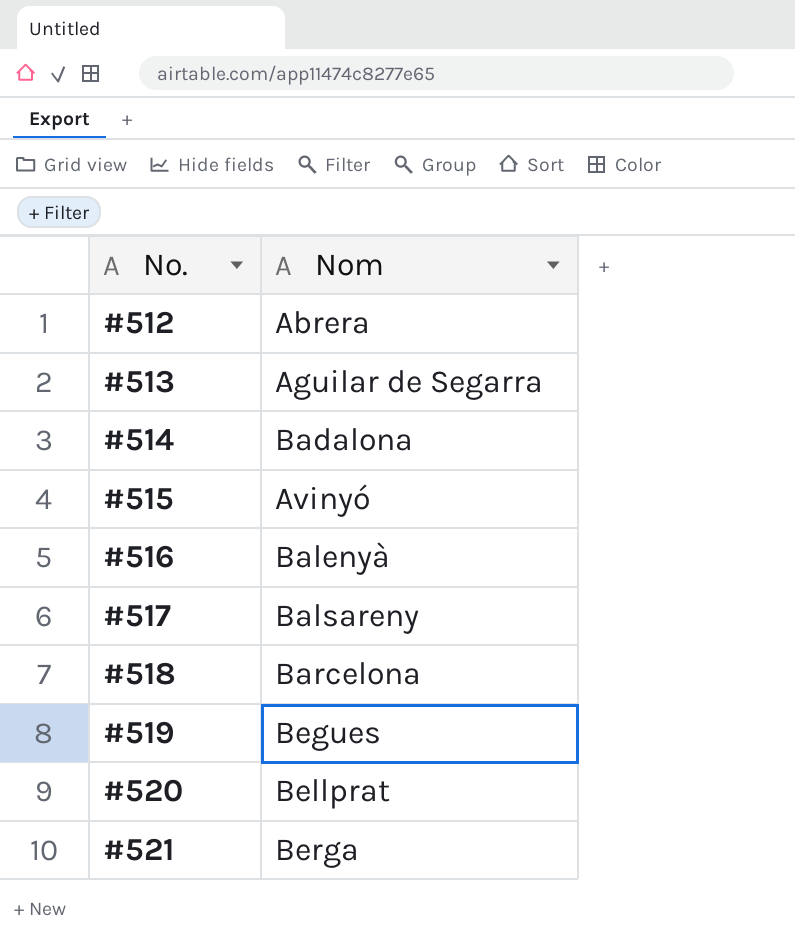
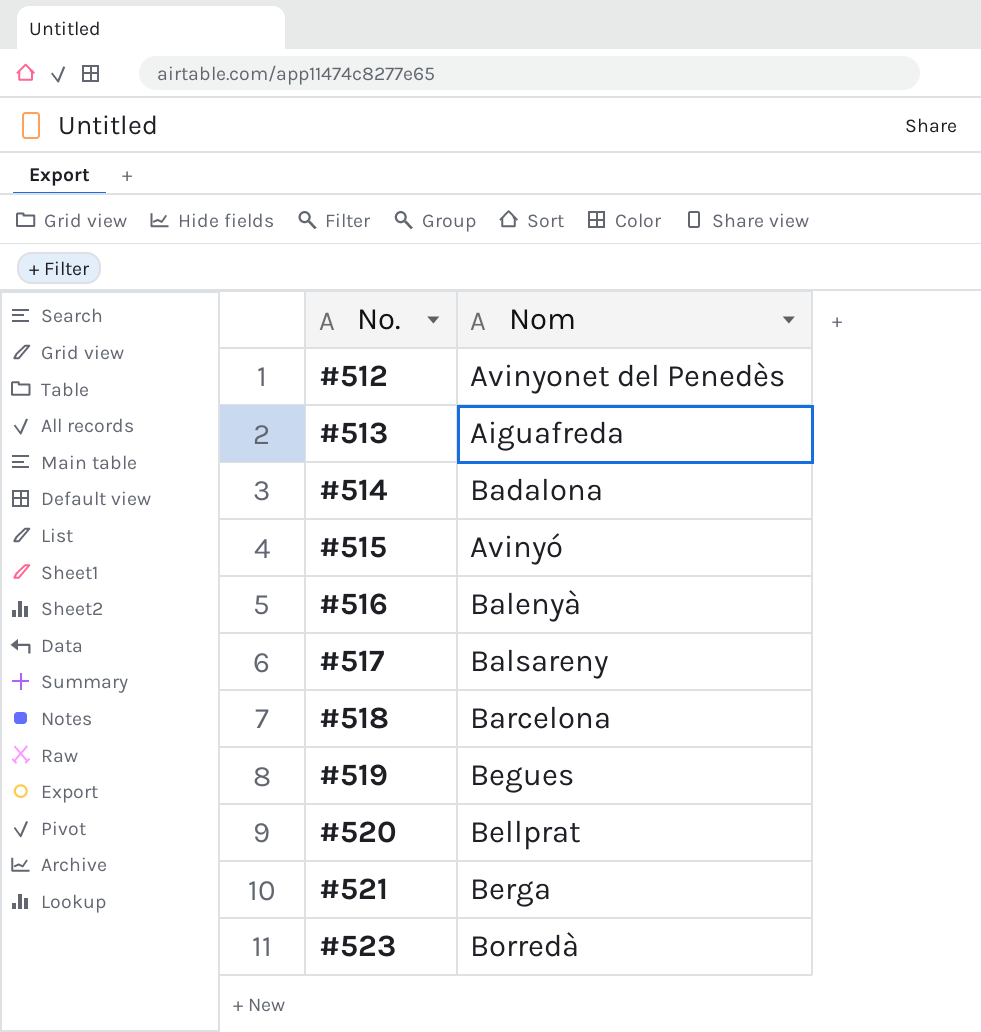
#512 | Nom: Abrera -> Avinyonet del Penedès
#513 | Nom: Aguilar de Segarra -> Aiguafreda
row #523: none -> Borredà

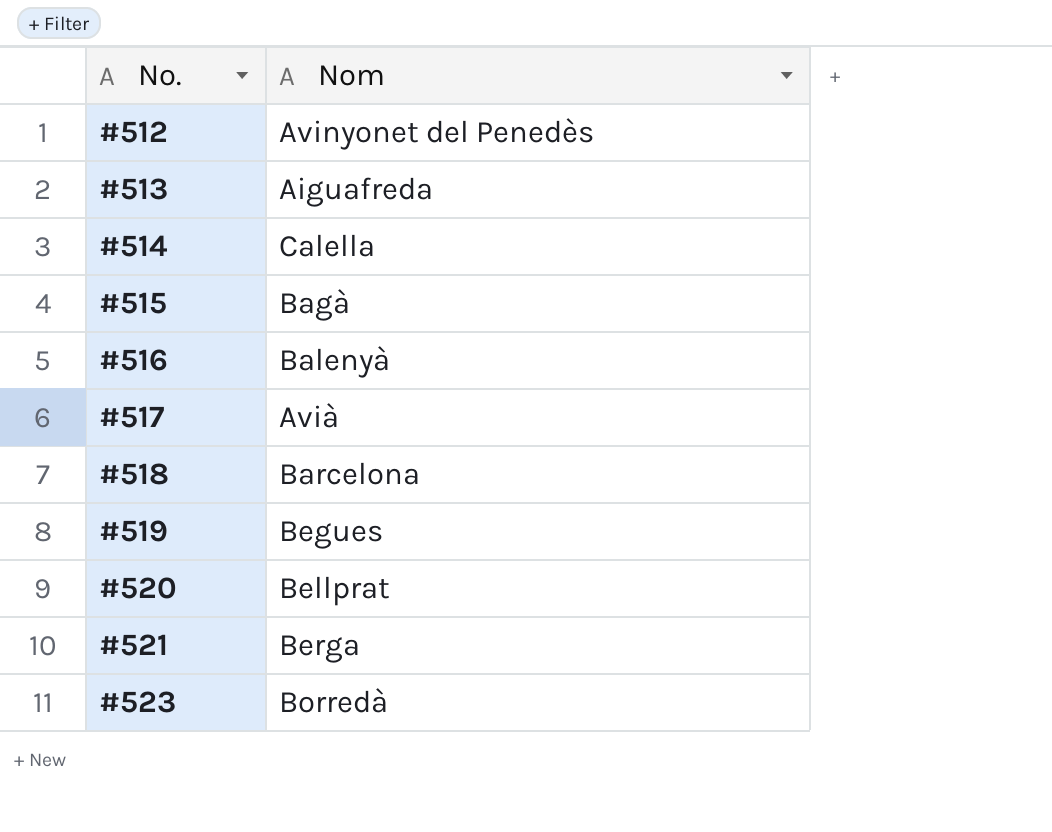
#514 | Nom: Badalona -> Calella
#515 | Nom: Avinyó -> Bagà
#517 | Nom: Balsareny -> Avià

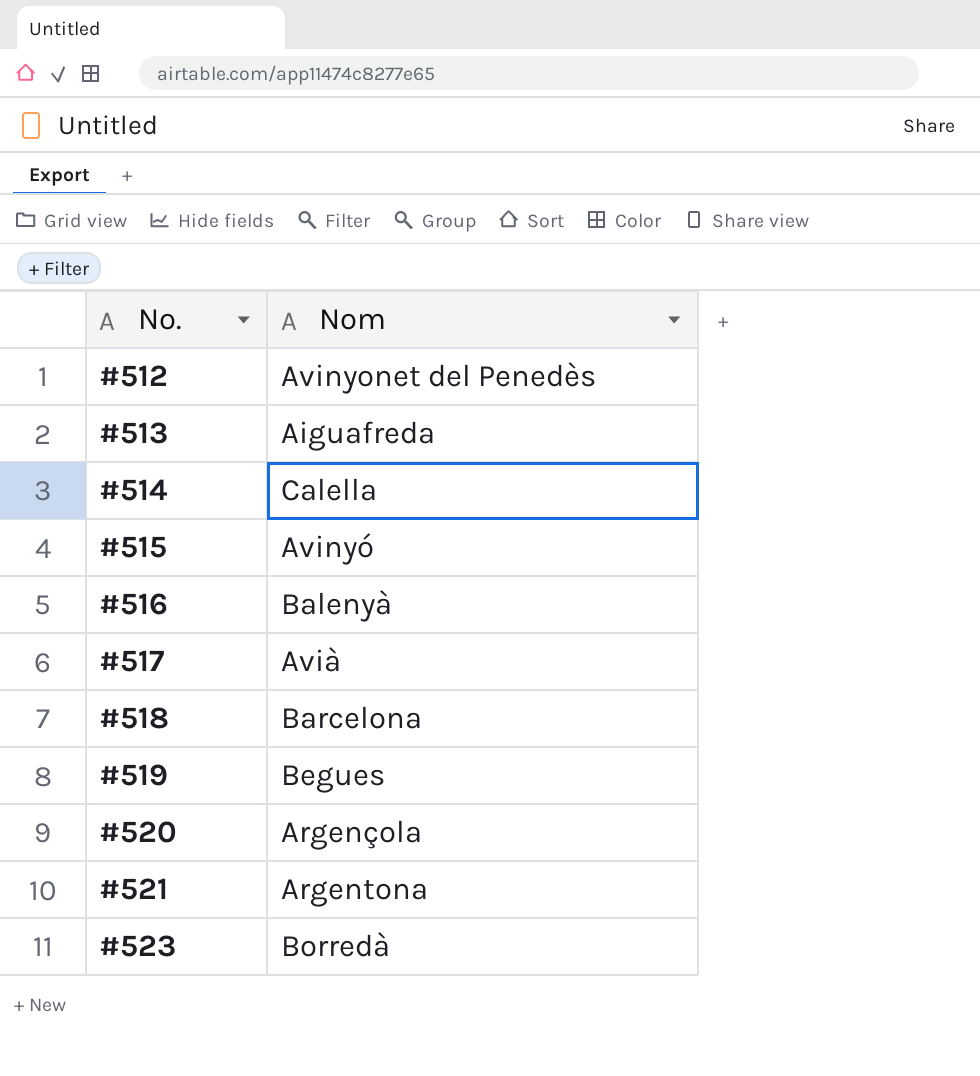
#515 | Nom: Bagà -> Avinyó
#520 | Nom: Bellprat -> Argençola
#521 | Nom: Berga -> Argentona

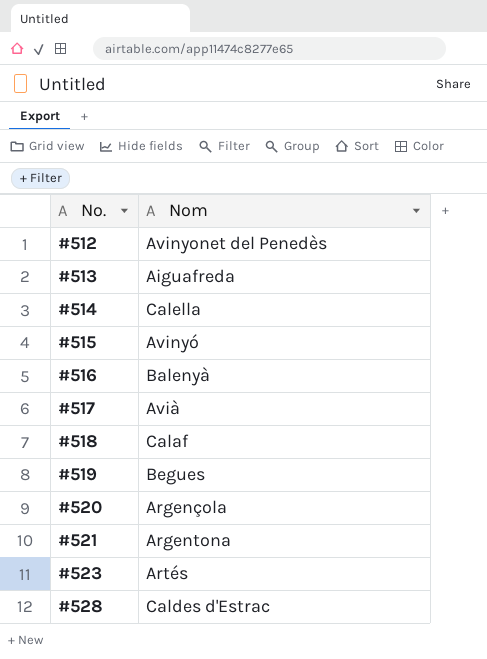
#518 | Nom: Barcelona -> Calaf
#523 | Nom: Borredà -> Artés
row #528: none -> Caldes d'Estrac

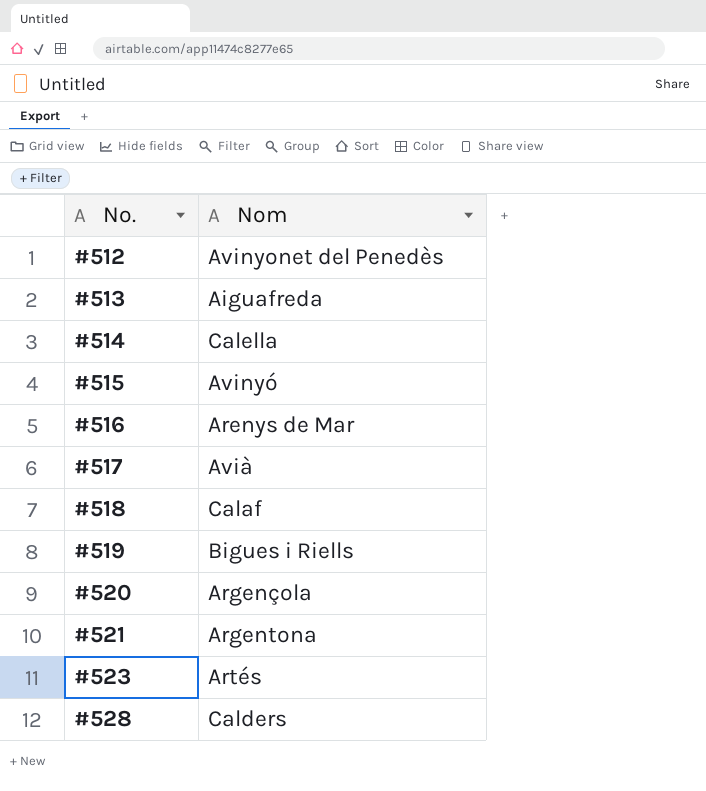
#516 | Nom: Balenyà -> Arenys de Mar
#519 | Nom: Begues -> Bigues i Riells
#528 | Nom: Caldes d'Estrac -> Calders

